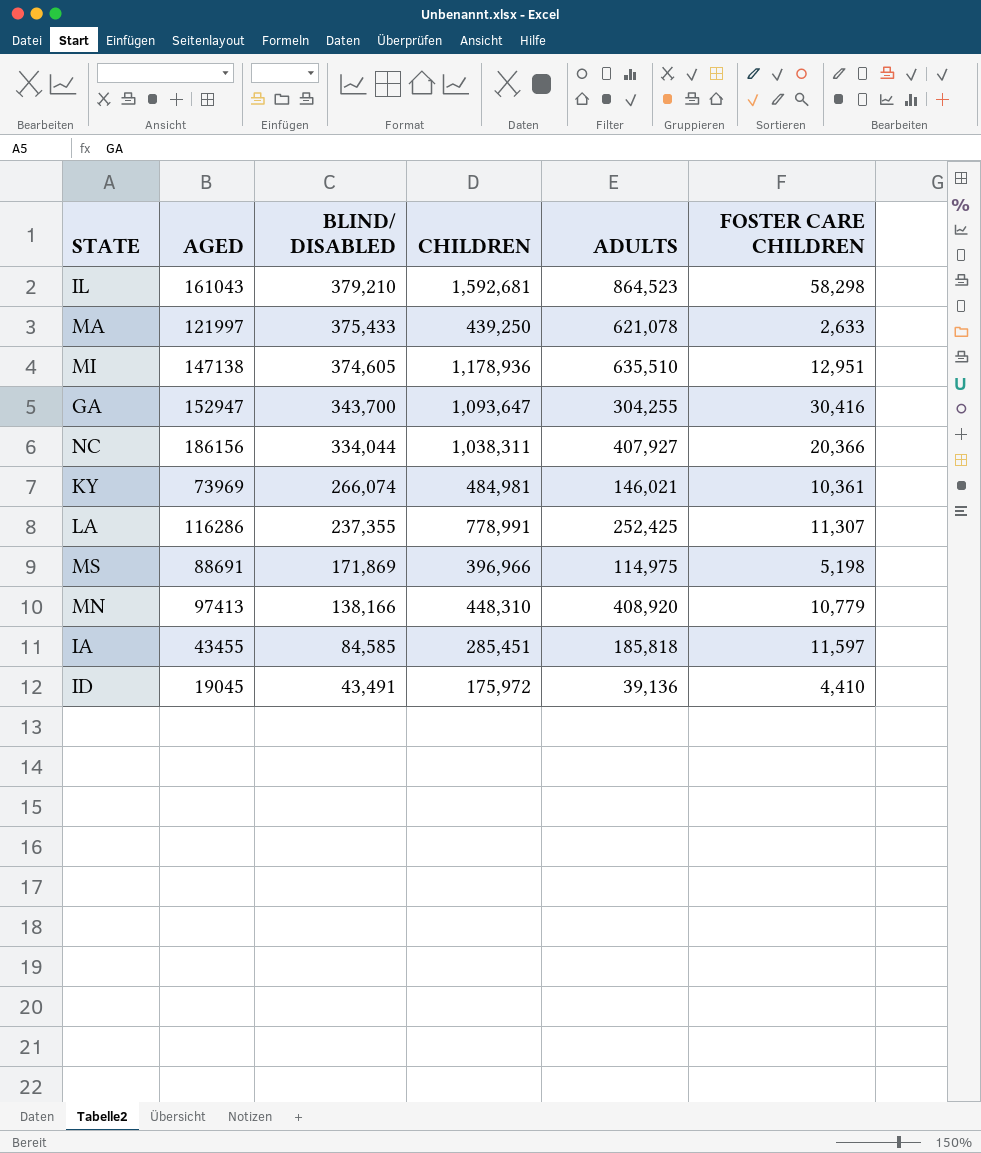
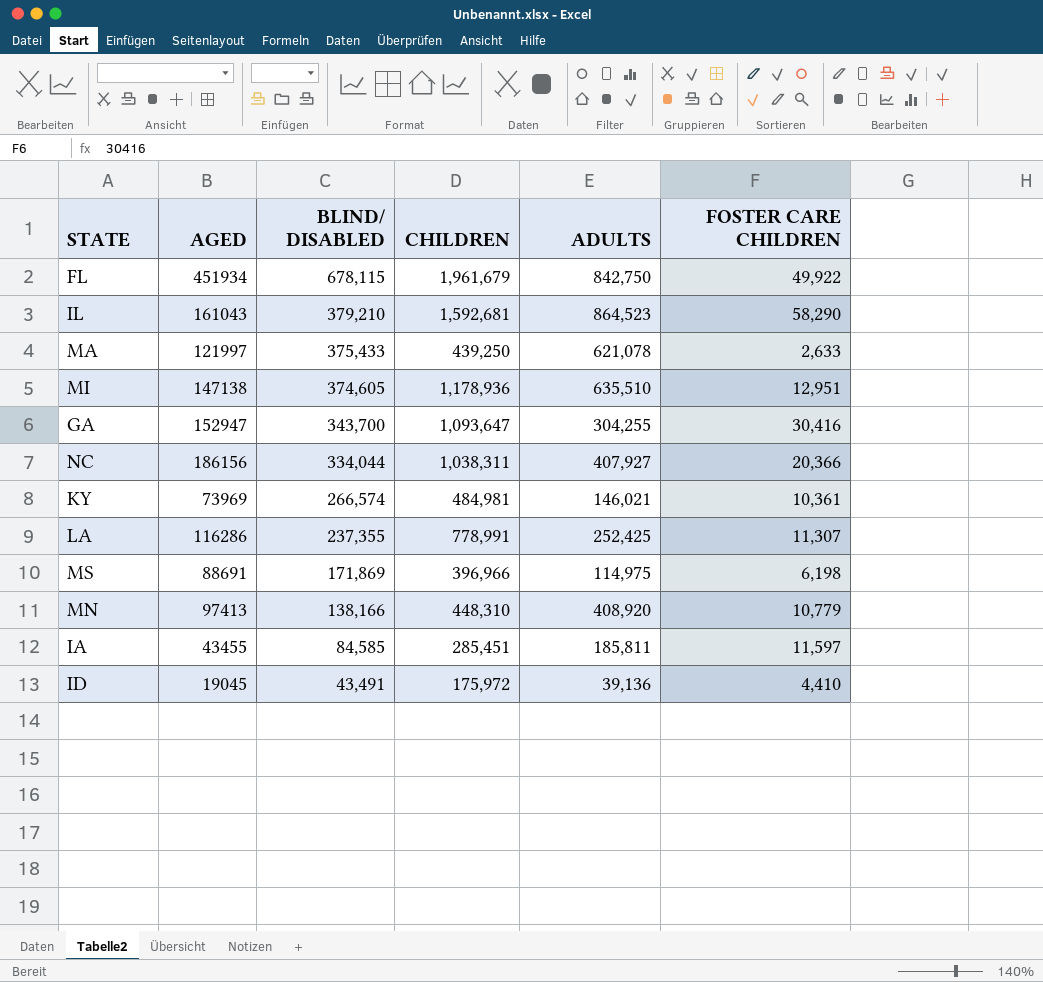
row FL: none -> 451934 | 678,115 | 1,961,679 | 842,750 | 49,922
IL | FOSTER CARE CHILDREN: 58,298 -> 58,290
KY | BLIND/ DISABLED: 266,074 -> 266,574
MS | FOSTER CARE CHILDREN: 5,198 -> 6,198
IA | ADULTS: 185,818 -> 185,811

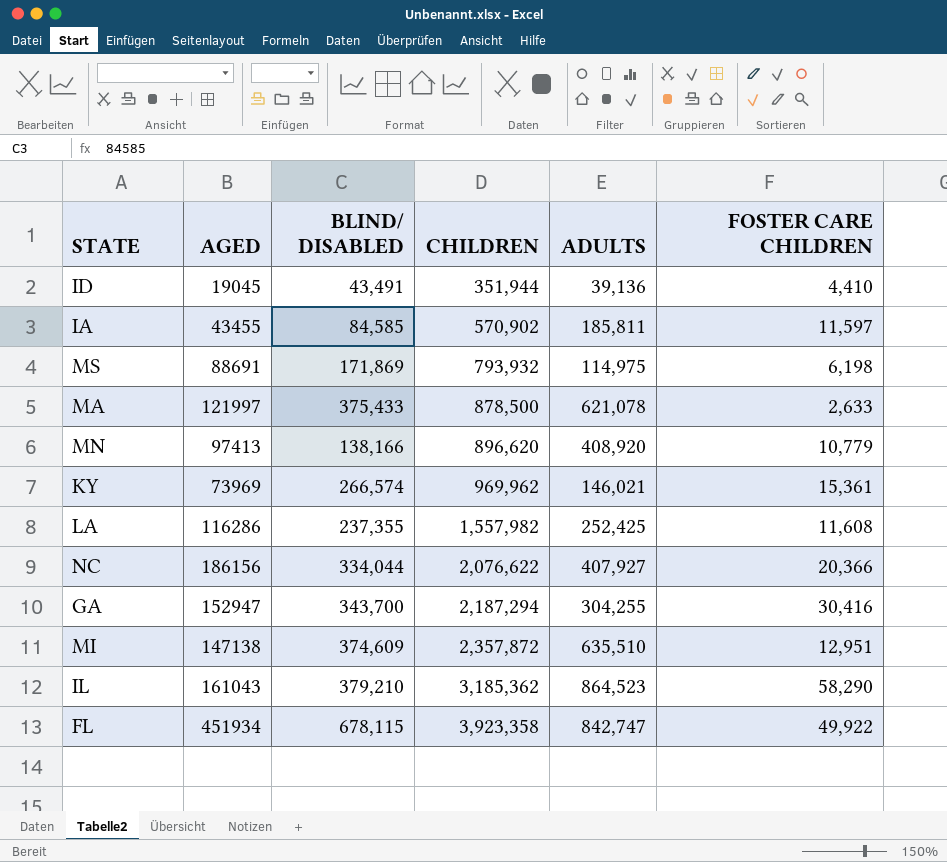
row order: BLIND/ DISABLED descending -> CHILDREN ascending
ID | CHILDREN: 175,972 -> 351,944
IA | CHILDREN: 285,451 -> 570,902
MS | CHILDREN: 396,966 -> 793,932
MA | CHILDREN: 439,250 -> 878,500
MN | CHILDREN: 448,310 -> 896,620
KY | CHILDREN: 484,981 -> 969,962
KY | FOSTER CARE CHILDREN: 10,361 -> 15,361
LA | CHILDREN: 778,991 -> 1,557,982
LA | FOSTER CARE CHILDREN: 11,307 -> 11,608
NC | CHILDREN: 1,038,311 -> 2,076,622
GA | CHILDREN: 1,093,647 -> 2,187,294
MI | BLIND/ DISABLED: 374,605 -> 374,609
MI | CHILDREN: 1,178,936 -> 2,357,872
IL | CHILDREN: 1,592,681 -> 3,185,362
FL | CHILDREN: 1,961,679 -> 3,923,358
FL | ADULTS: 842,750 -> 842,747

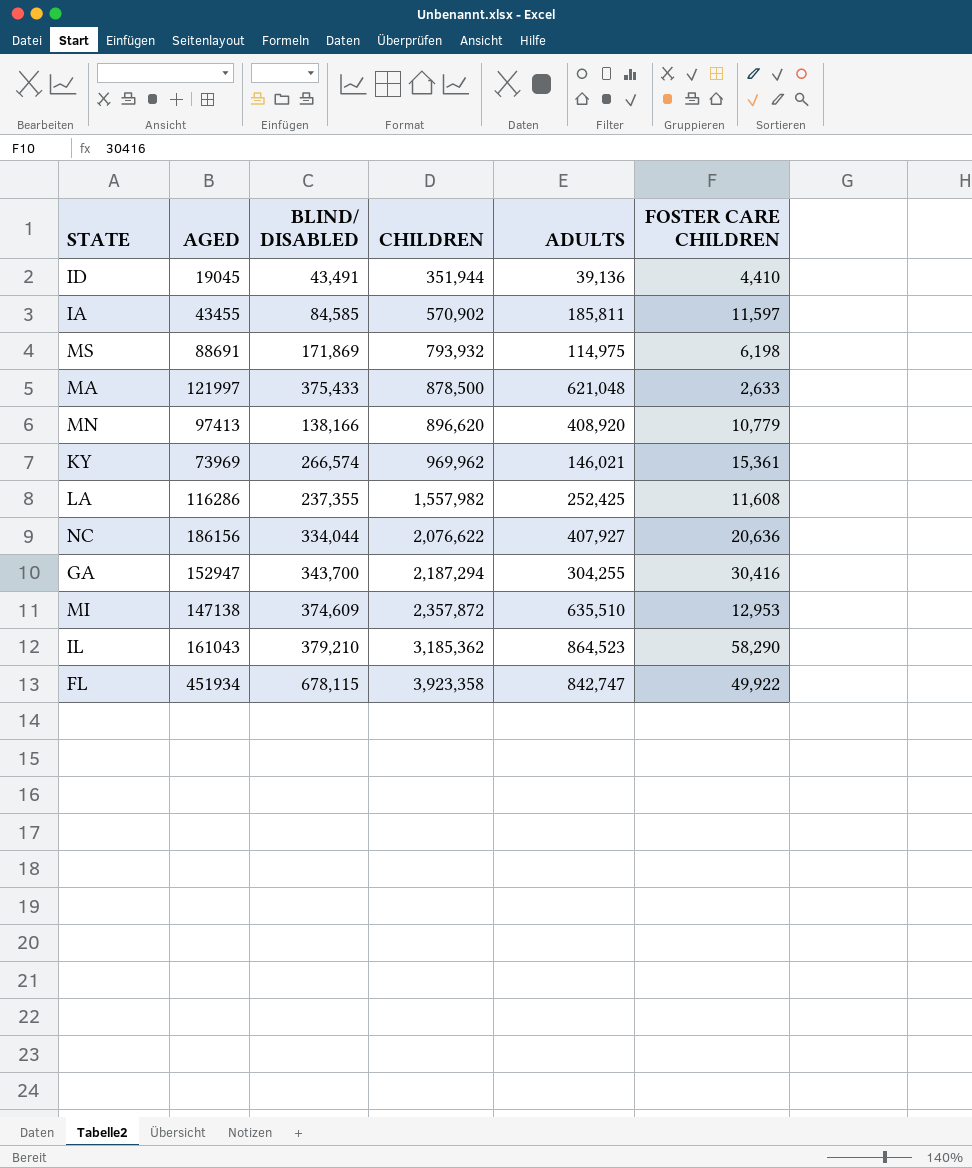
MA | ADULTS: 621,078 -> 621,048
NC | FOSTER CARE CHILDREN: 20,366 -> 20,636
MI | FOSTER CARE CHILDREN: 12,951 -> 12,953

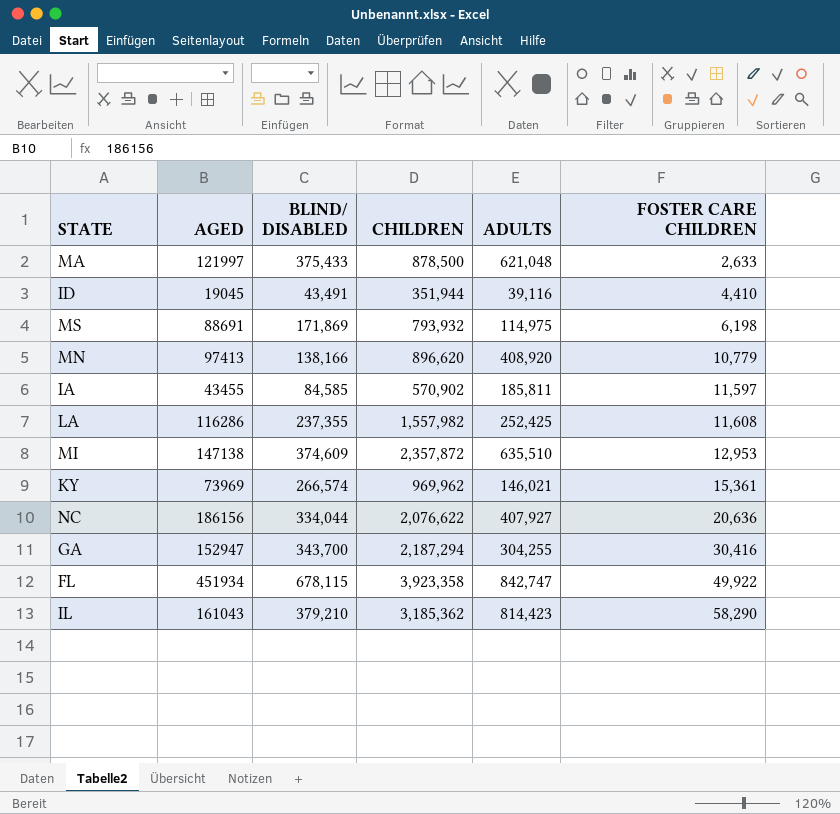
row order: CHILDREN ascending -> FOSTER CARE CHILDREN ascending
ID | ADULTS: 39,136 -> 39,116
IL | ADULTS: 864,523 -> 814,423

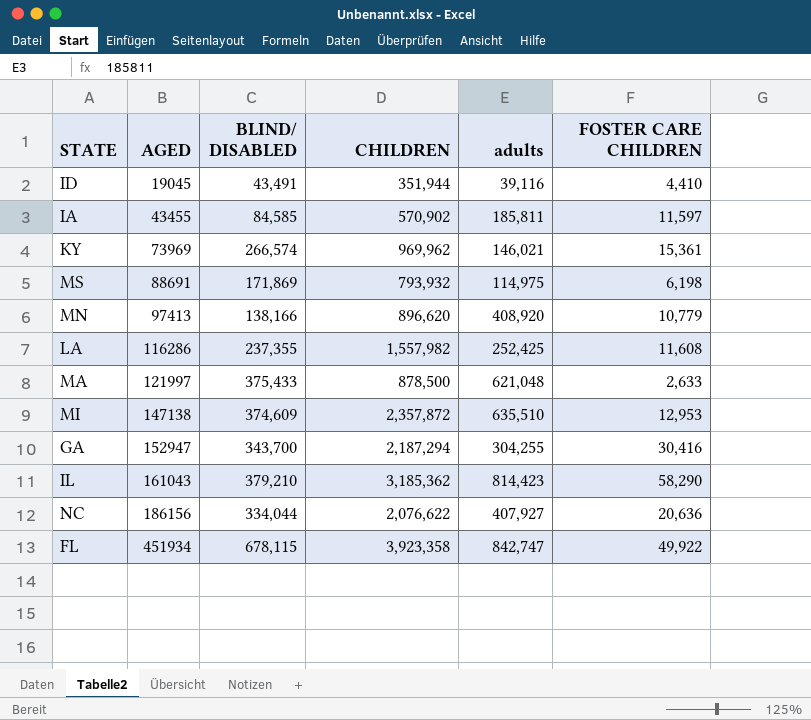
row order: FOSTER CARE CHILDREN ascending -> AGED ascending
column name: ADULTS -> adults

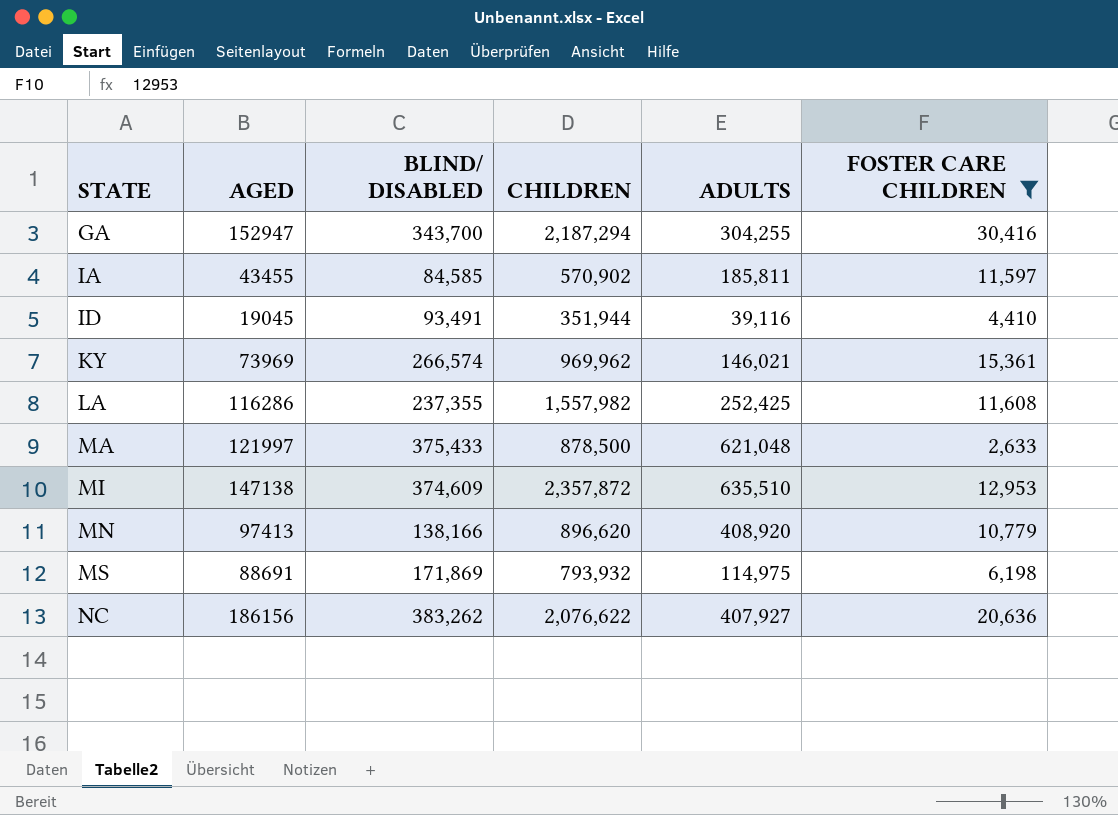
filter: none -> FOSTER CARE CHILDREN <= 30,416
row order: AGED ascending -> STATE ascending
column name: adults -> ADULTS
ID | BLIND/ DISABLED: 43,491 -> 93,491
NC | BLIND/ DISABLED: 334,044 -> 383,262

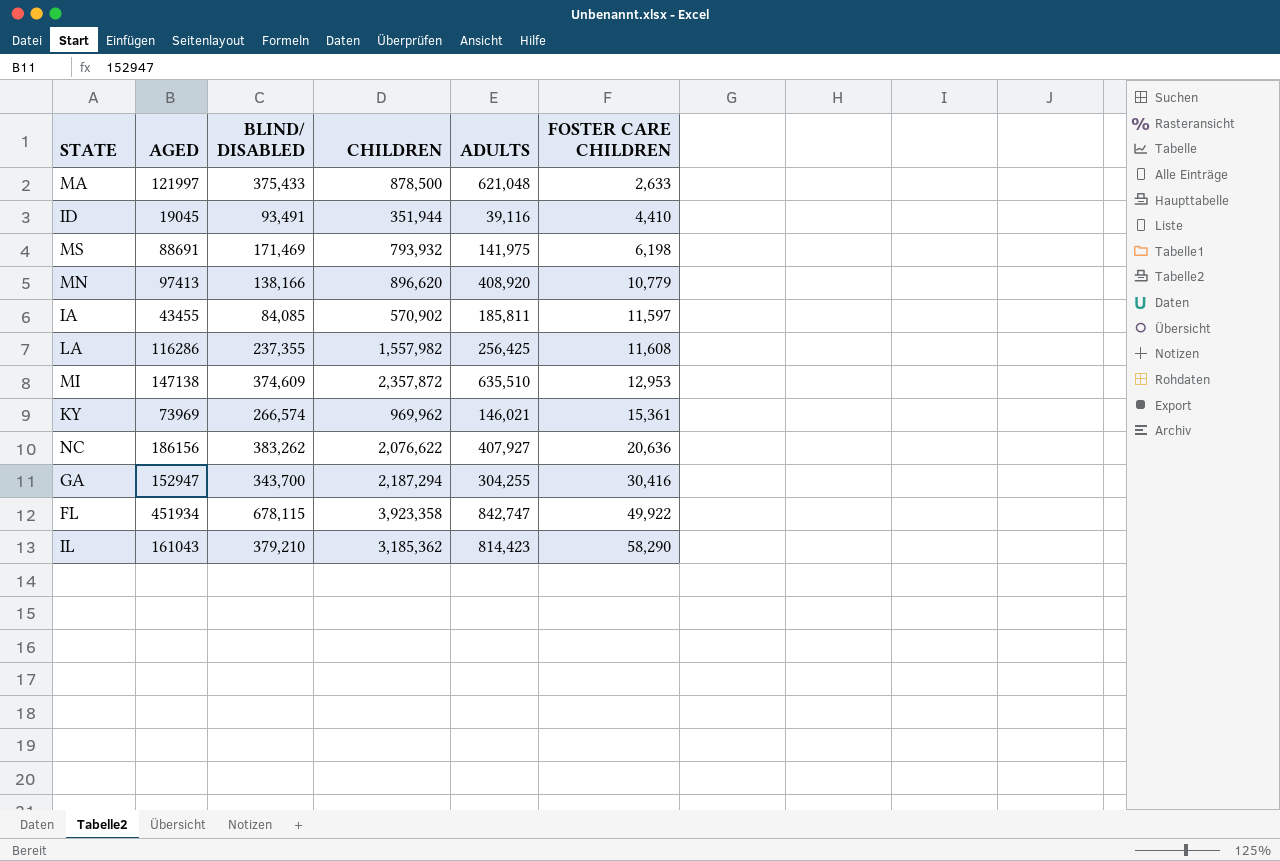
filter: FOSTER CARE CHILDREN <= 30,416 -> none
row order: STATE ascending -> FOSTER CARE CHILDREN ascending
MS | BLIND/ DISABLED: 171,869 -> 171,469
MS | ADULTS: 114,975 -> 141,975
IA | BLIND/ DISABLED: 84,585 -> 84,085
LA | ADULTS: 252,425 -> 256,425

